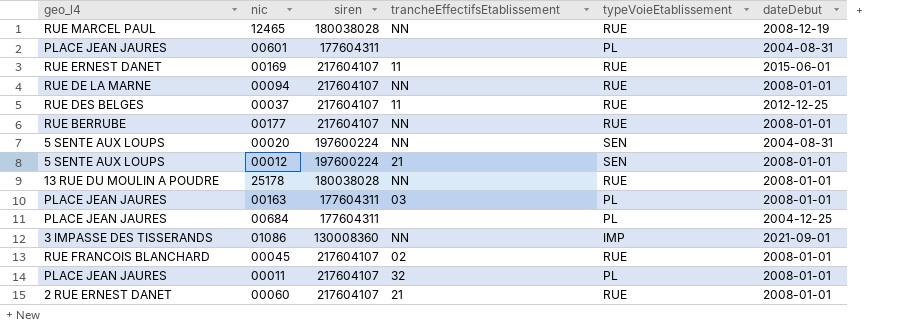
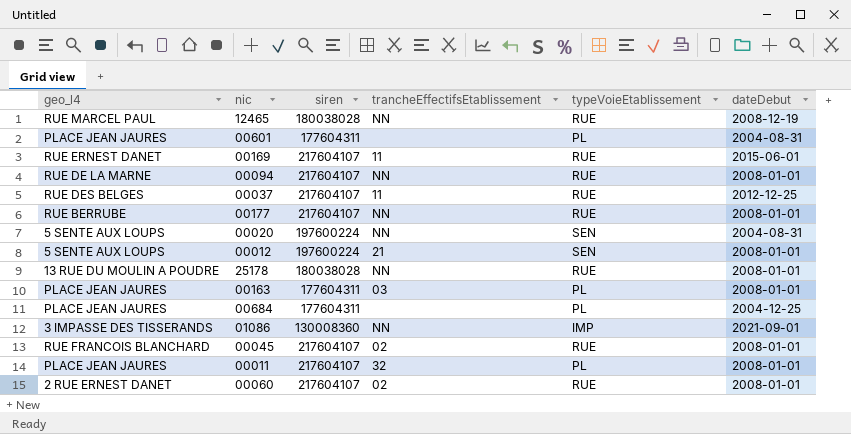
00060 | trancheEffectifsEtablissement: 21 -> 02

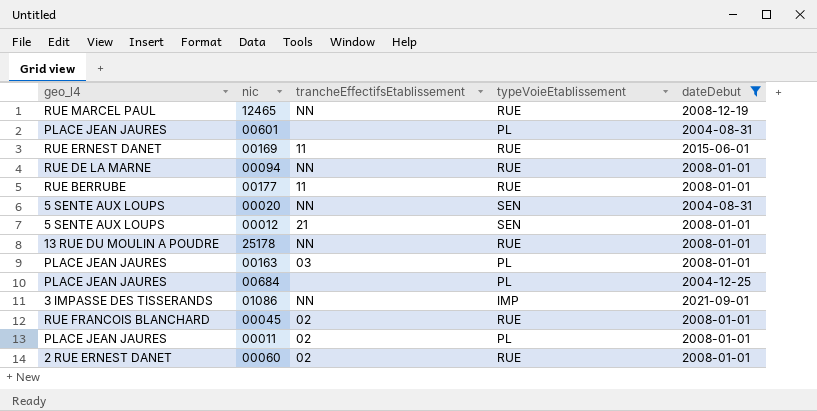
filter: none -> dateDebut != 2012-12-25
column siren | position: 3 -> none
00177 | trancheEffectifsEtablissement: NN -> 11
00011 | trancheEffectifsEtablissement: 32 -> 02

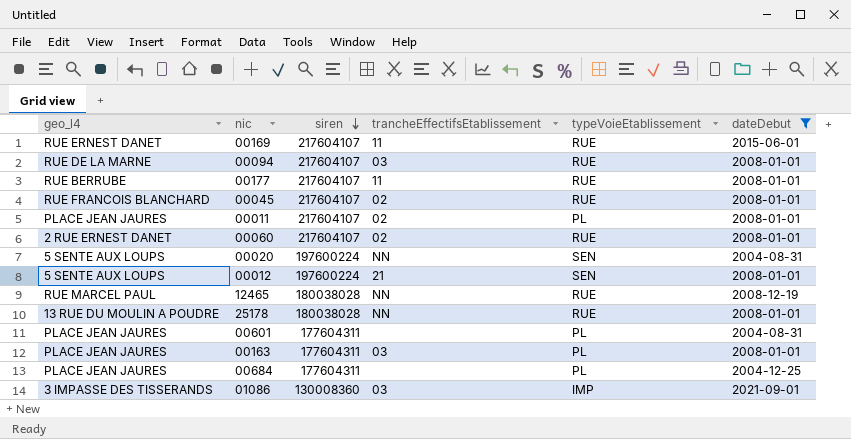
row order: none -> siren descending
column siren | position: none -> 3
00094 | trancheEffectifsEtablissement: NN -> 03
01086 | trancheEffectifsEtablissement: NN -> 03

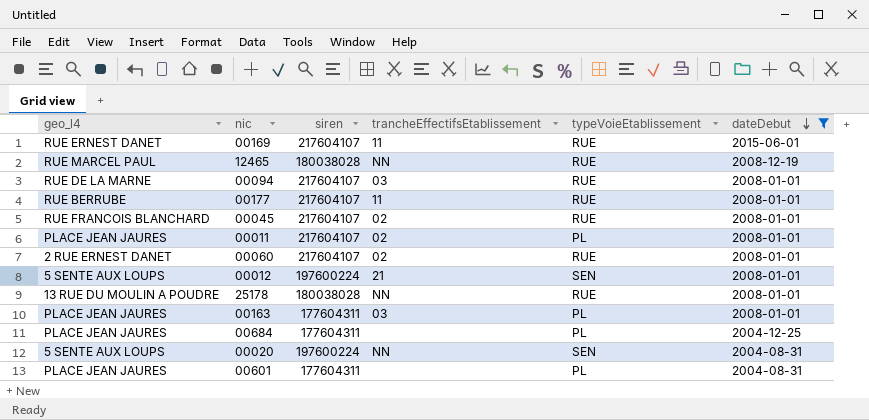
row order: siren descending -> dateDebut descending
row 01086: 3 IMPASSE DES TISSERANDS | 130008360 | 03 | IMP | 2021-09-01 -> none

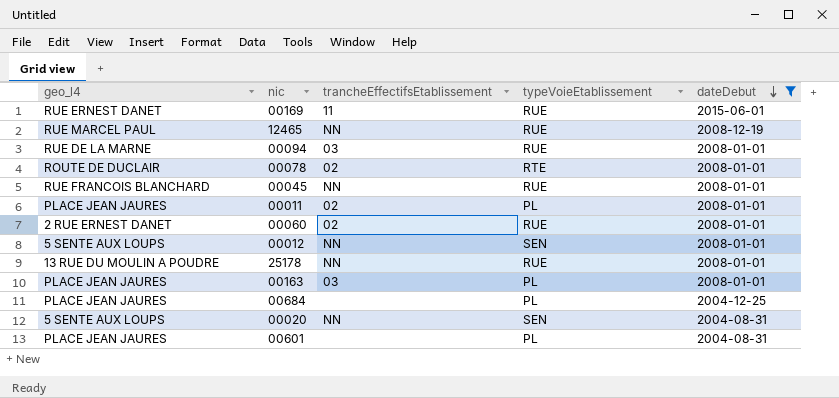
column siren | position: 3 -> none
row 00177: RUE BERRUBE | 217604107 | 11 | RUE | 2008-01-01 -> none
row 00078: none -> ROUTE DE DUCLAIR | 02 | RTE | 2008-01-01
00045 | trancheEffectifsEtablissement: 02 -> NN
00012 | trancheEffectifsEtablissement: 21 -> NN

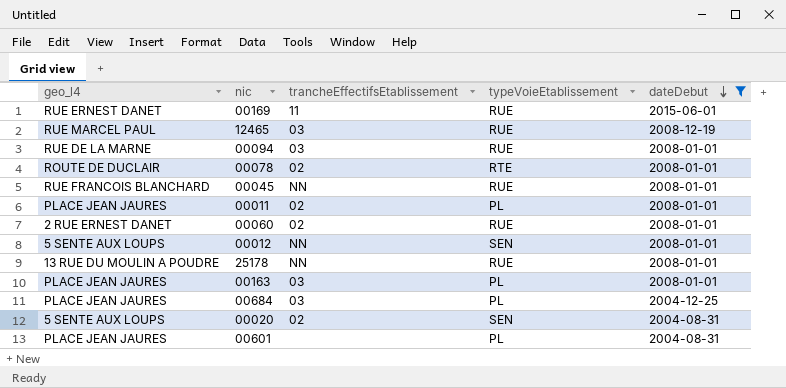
12465 | trancheEffectifsEtablissement: NN -> 03
00684 | trancheEffectifsEtablissement: none -> 03
00020 | trancheEffectifsEtablissement: NN -> 02

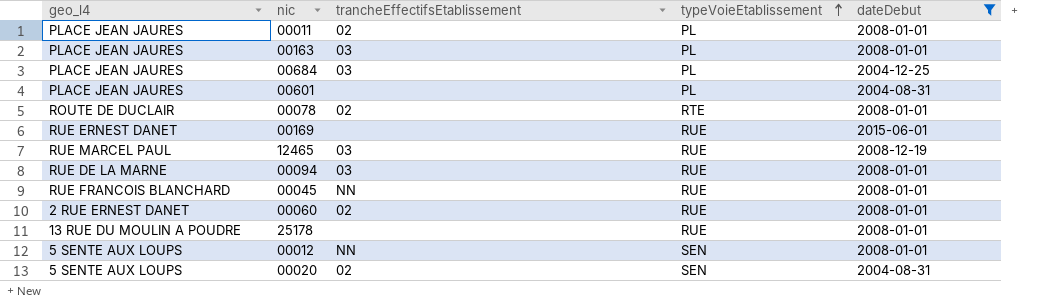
row order: dateDebut descending -> typeVoieEtablissement ascending
00169 | trancheEffectifsEtablissement: 11 -> none
25178 | trancheEffectifsEtablissement: NN -> none

